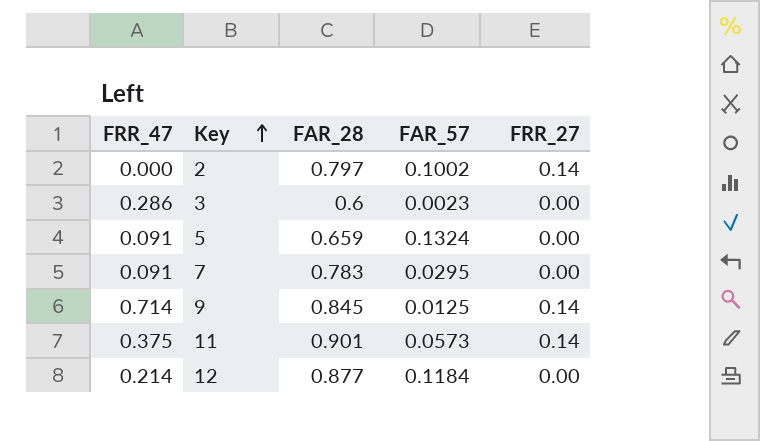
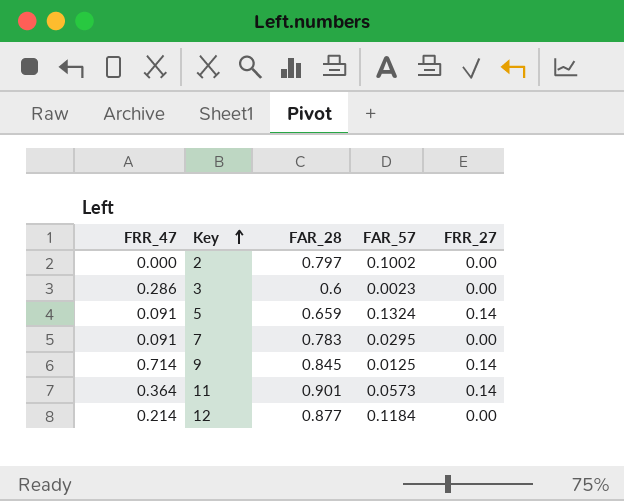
2 | FRR_27: 0.14 -> 0.00
5 | FRR_27: 0.00 -> 0.14
11 | FRR_47: 0.375 -> 0.364

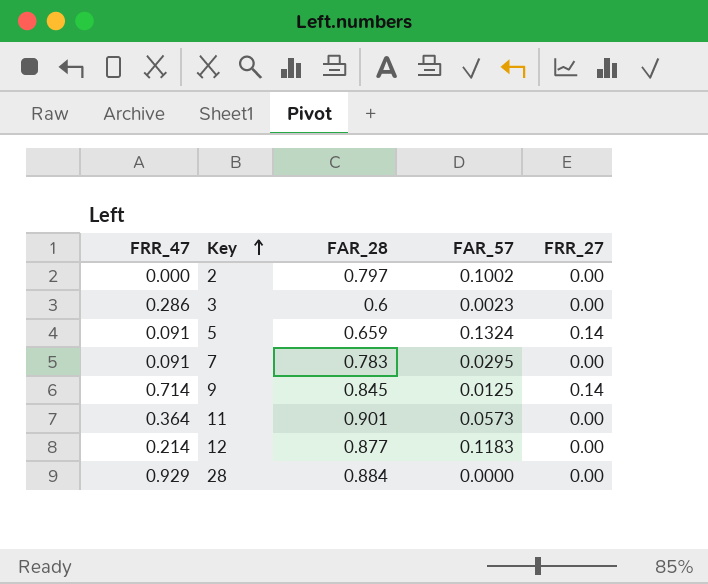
11 | FRR_27: 0.14 -> 0.00
12 | FAR_57: 0.1184 -> 0.1183
row 28: none -> 0.929 | 0.884 | 0.0000 | 0.00

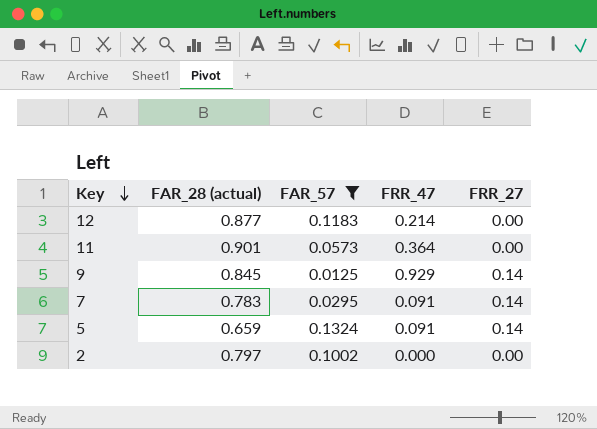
filter: none -> FAR_57 >= 0.0125
row order: Key ascending -> Key descending
column name: FAR_28 -> FAR_28 (actual)
column FRR_47 | position: 1 -> 4
9 | FRR_47: 0.714 -> 0.929
7 | FRR_27: 0.00 -> 0.14

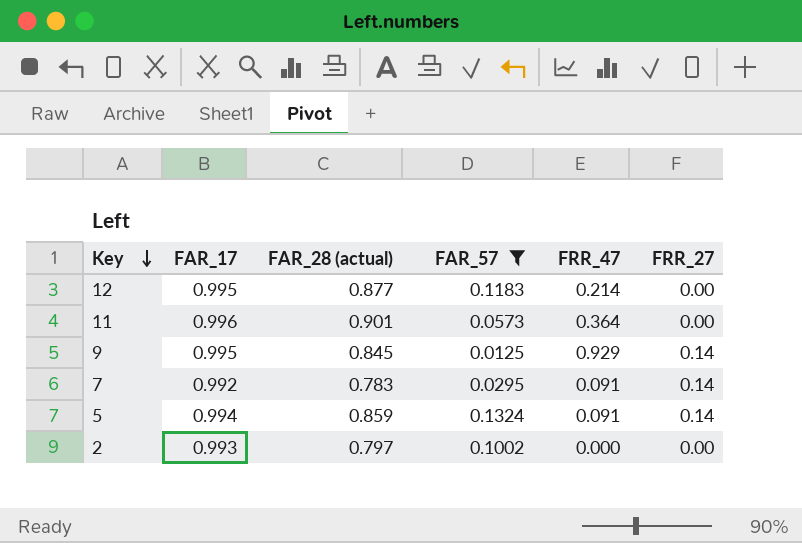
column FAR_17 | position: none -> 2
5 | FAR_28 (actual): 0.659 -> 0.859

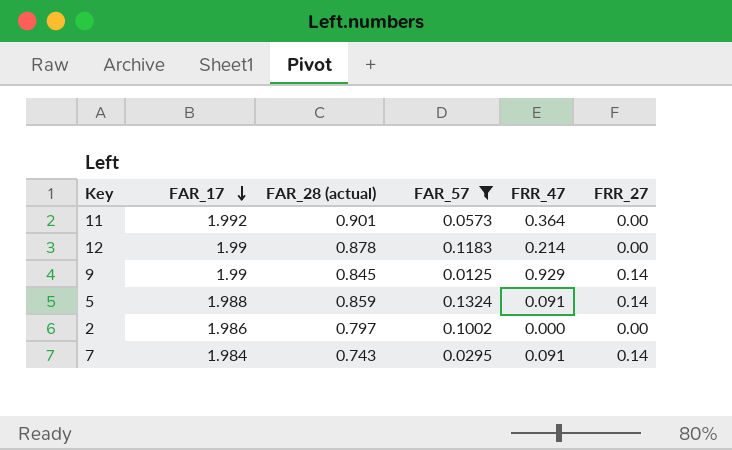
row order: Key descending -> FAR_17 descending
11 | FAR_17: 0.996 -> 1.992
12 | FAR_17: 0.995 -> 1.99
12 | FAR_28 (actual): 0.877 -> 0.878
9 | FAR_17: 0.995 -> 1.99
5 | FAR_17: 0.994 -> 1.988
2 | FAR_17: 0.993 -> 1.986
7 | FAR_17: 0.992 -> 1.984
7 | FAR_28 (actual): 0.783 -> 0.743

